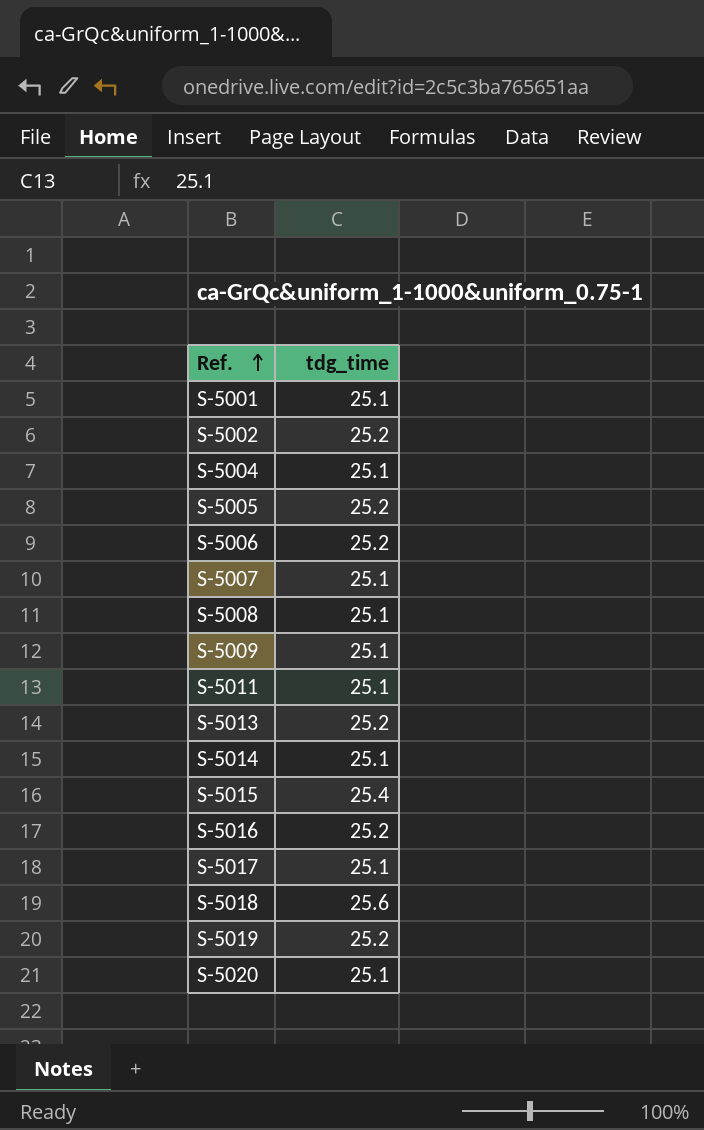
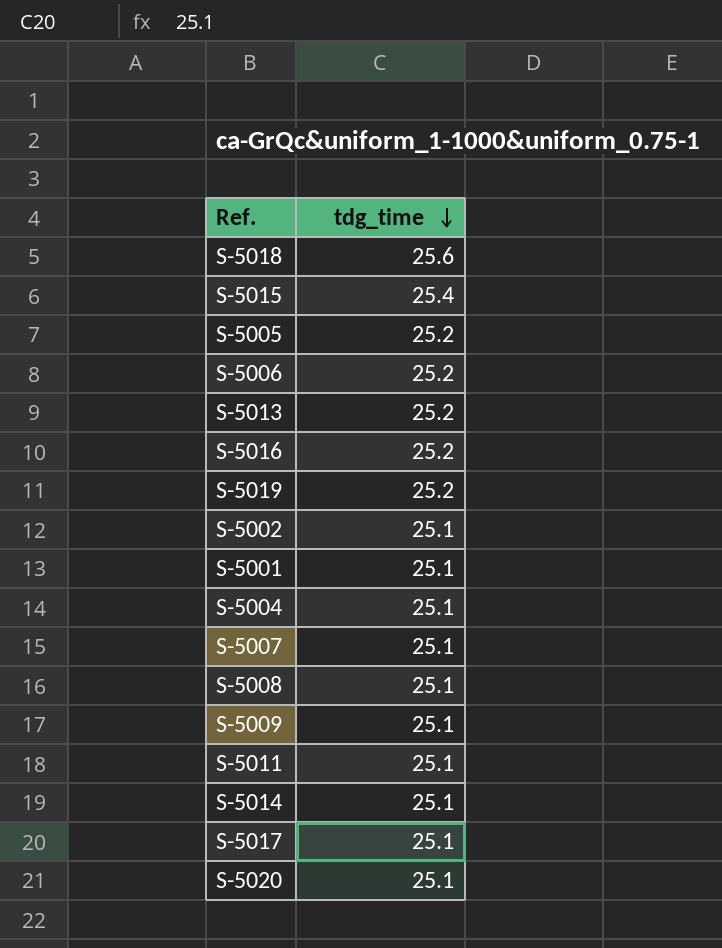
row order: Ref. ascending -> tdg_time descending
S-5002 | tdg_time: 25.2 -> 25.1

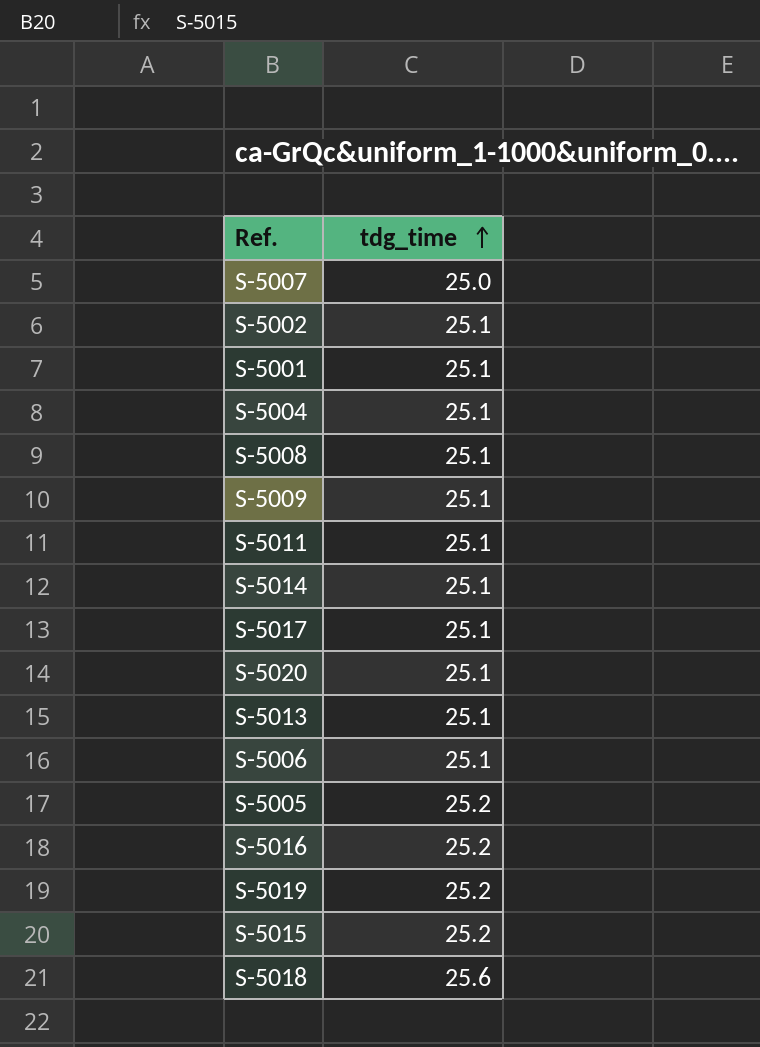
row order: tdg_time descending -> tdg_time ascending
S-5007 | tdg_time: 25.1 -> 25.0
S-5013 | tdg_time: 25.2 -> 25.1
S-5006 | tdg_time: 25.2 -> 25.1
S-5015 | tdg_time: 25.4 -> 25.2

